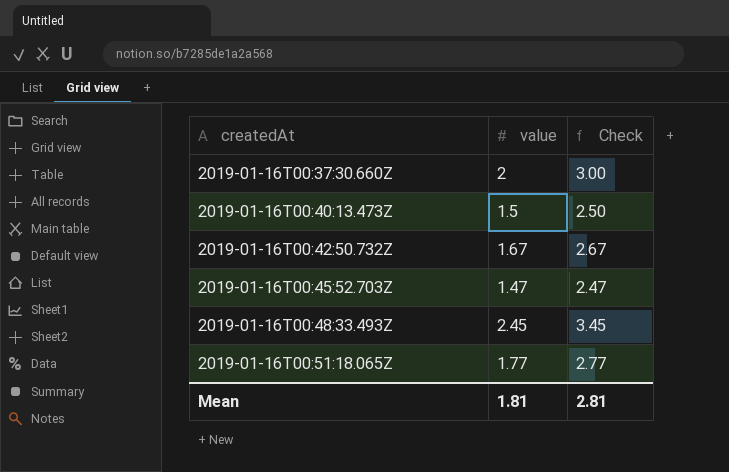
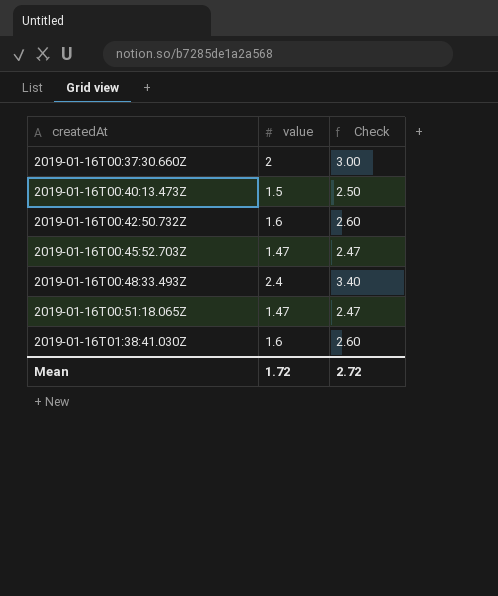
2019-01-16T00:42:50.732Z | value: 1.67 -> 1.6
2019-01-16T00:42:50.732Z | Check: 2.67 -> 2.60
2019-01-16T00:48:33.493Z | value: 2.45 -> 2.4
2019-01-16T00:48:33.493Z | Check: 3.45 -> 3.40
2019-01-16T00:51:18.065Z | value: 1.77 -> 1.47
2019-01-16T00:51:18.065Z | Check: 2.77 -> 2.47
row 2019-01-16T01:38:41.030Z: none -> 1.6 | 2.60
Mean | value: 1.81 -> 1.72
Mean | Check: 2.81 -> 2.72

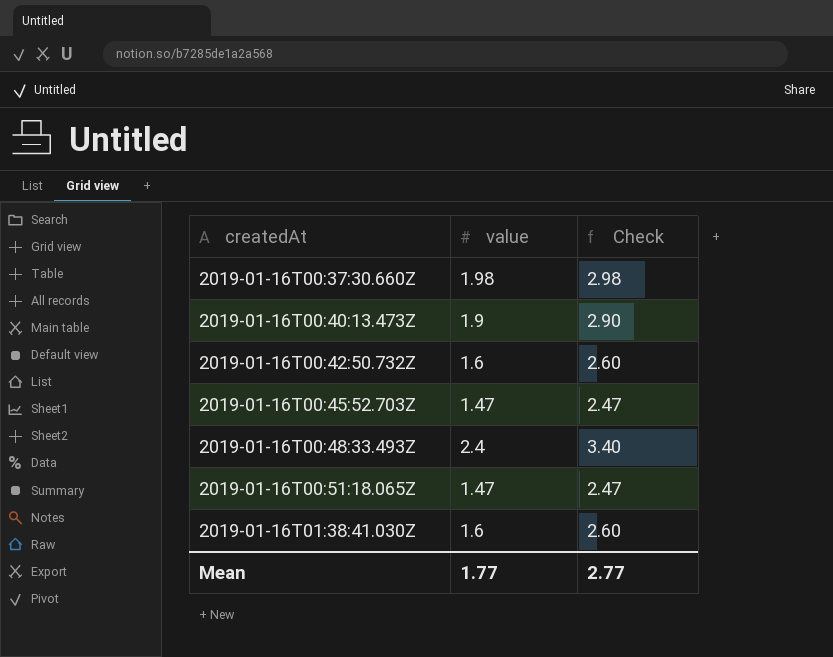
2019-01-16T00:37:30.660Z | value: 2 -> 1.98
2019-01-16T00:37:30.660Z | Check: 3.00 -> 2.98
2019-01-16T00:40:13.473Z | value: 1.5 -> 1.9
2019-01-16T00:40:13.473Z | Check: 2.50 -> 2.90
Mean | value: 1.72 -> 1.77
Mean | Check: 2.72 -> 2.77

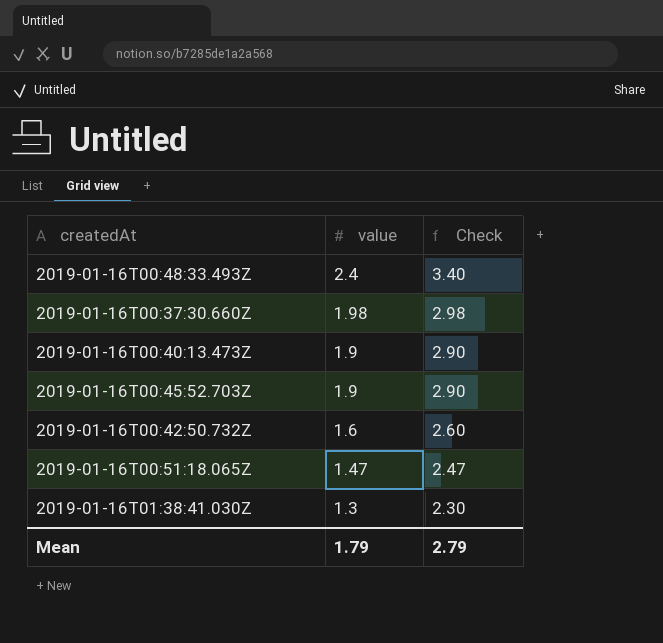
row order: createdAt ascending -> value descending
2019-01-16T00:45:52.703Z | value: 1.47 -> 1.9
2019-01-16T00:45:52.703Z | Check: 2.47 -> 2.90
2019-01-16T01:38:41.030Z | value: 1.6 -> 1.3
2019-01-16T01:38:41.030Z | Check: 2.60 -> 2.30
Mean | value: 1.77 -> 1.79
Mean | Check: 2.77 -> 2.79

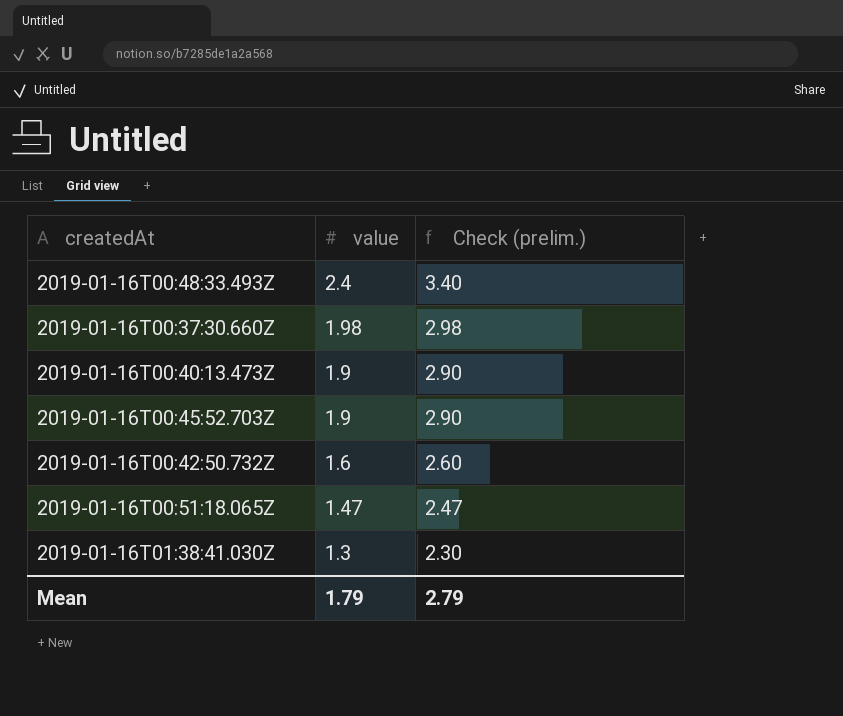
column name: Check -> Check (prelim.)

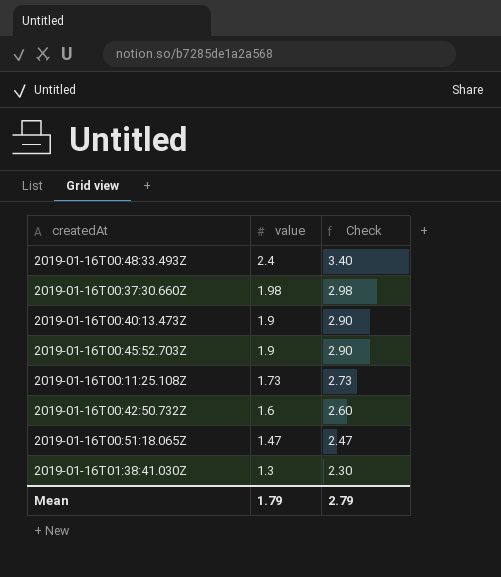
column name: Check (prelim.) -> Check
row 2019-01-16T00:11:25.108Z: none -> 1.73 | 2.73

